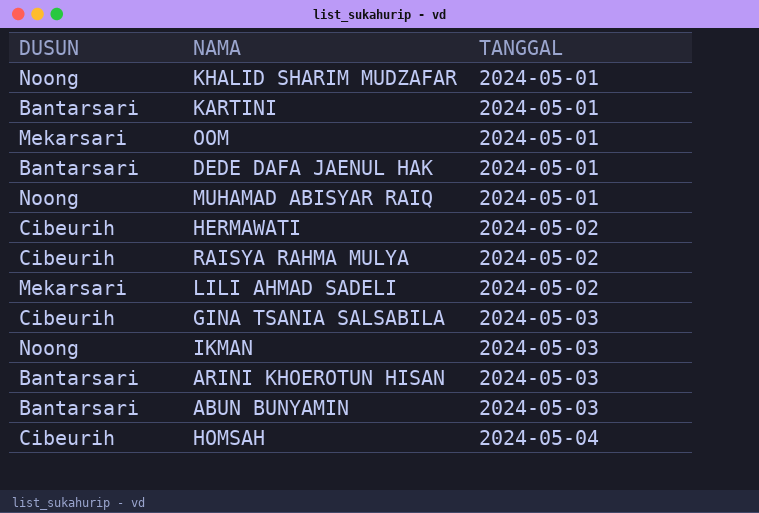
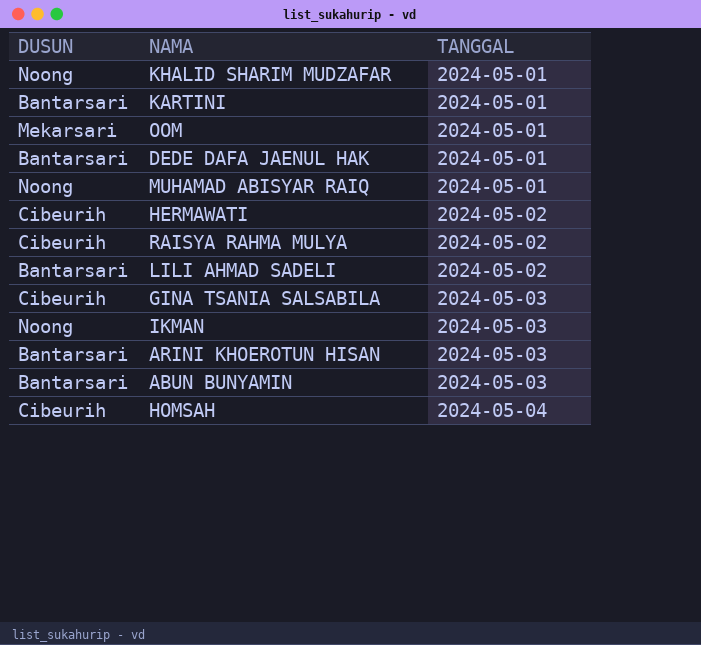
LILI AHMAD SADELI | DUSUN: Mekarsari -> Bantarsari

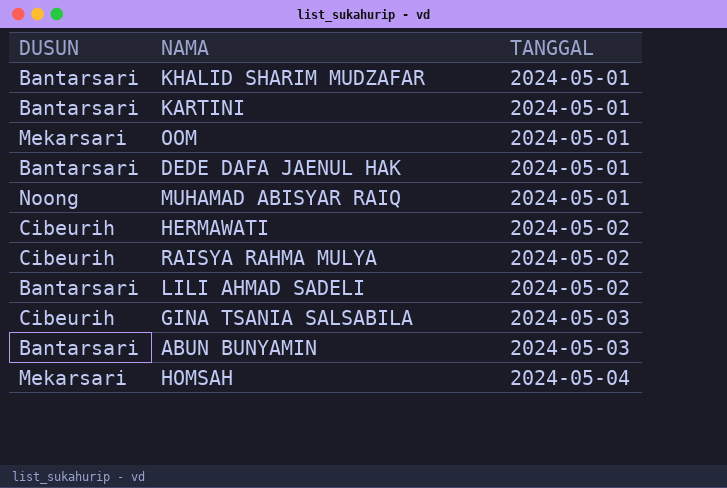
row IKMAN: Noong | 2024-05-03 -> none
row ARINI KHOEROTUN HISAN: Bantarsari | 2024-05-03 -> none
KHALID SHARIM MUDZAFAR | DUSUN: Noong -> Bantarsari
HOMSAH | DUSUN: Cibeurih -> Mekarsari

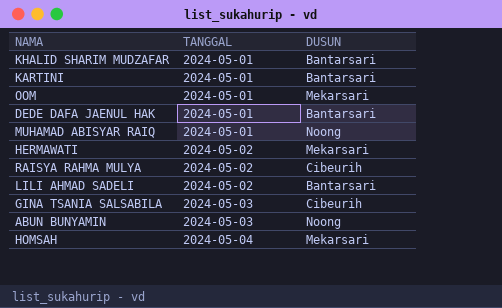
column DUSUN | position: 1 -> 3
HERMAWATI | DUSUN: Cibeurih -> Mekarsari
ABUN BUNYAMIN | DUSUN: Bantarsari -> Noong

